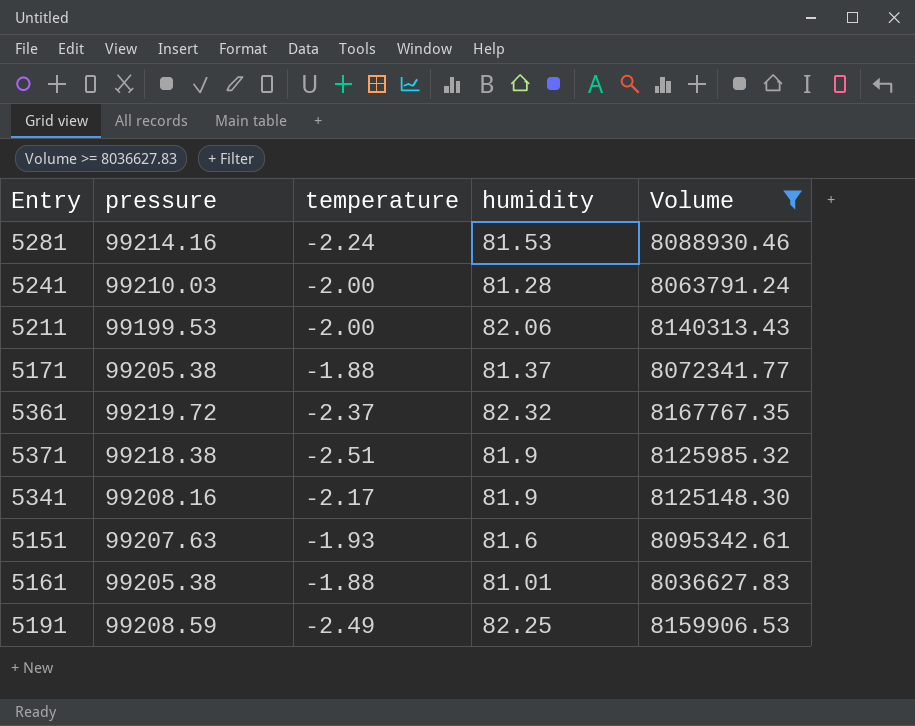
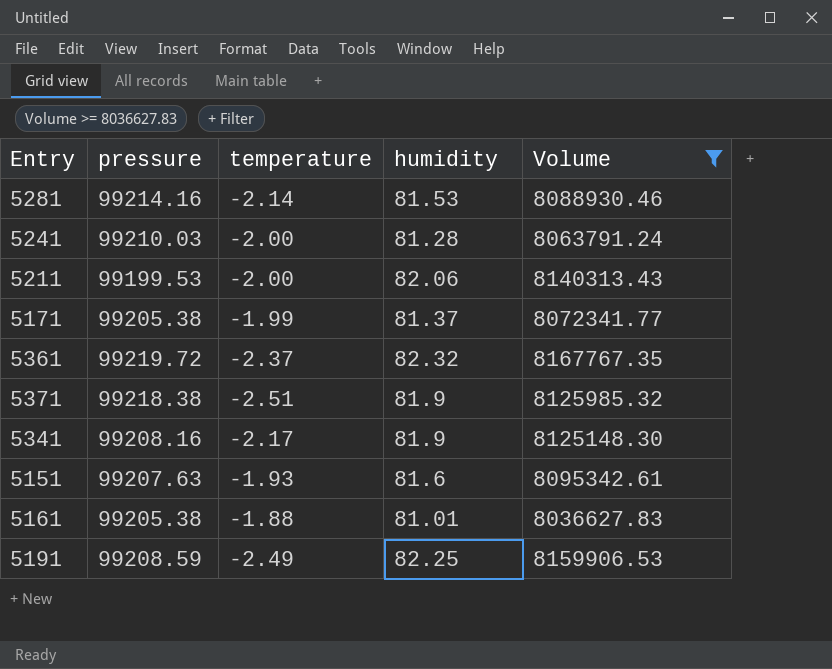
5281 | temperature: -2.24 -> -2.14
5171 | temperature: -1.88 -> -1.99

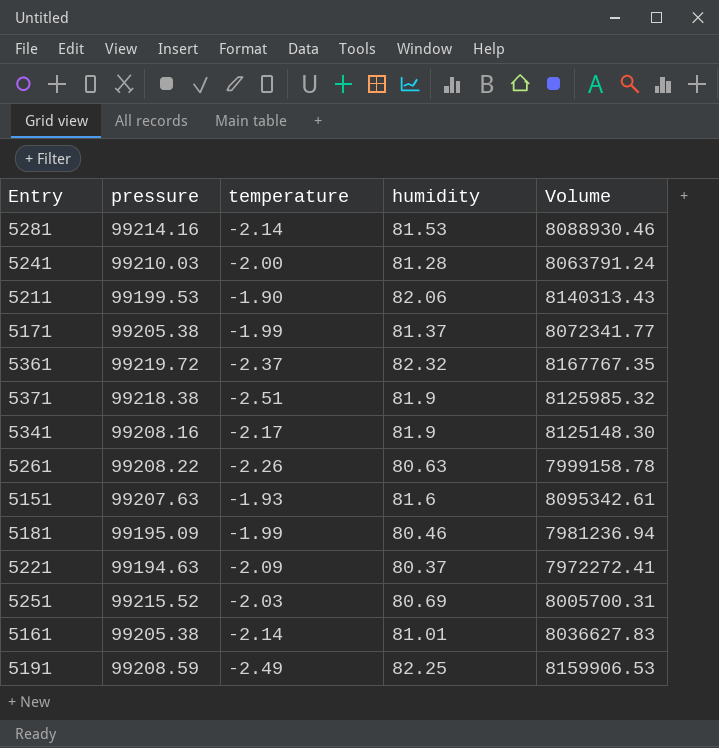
filter: Volume >= 8036627.83 -> none
5211 | temperature: -2.00 -> -1.90
5161 | temperature: -1.88 -> -2.14

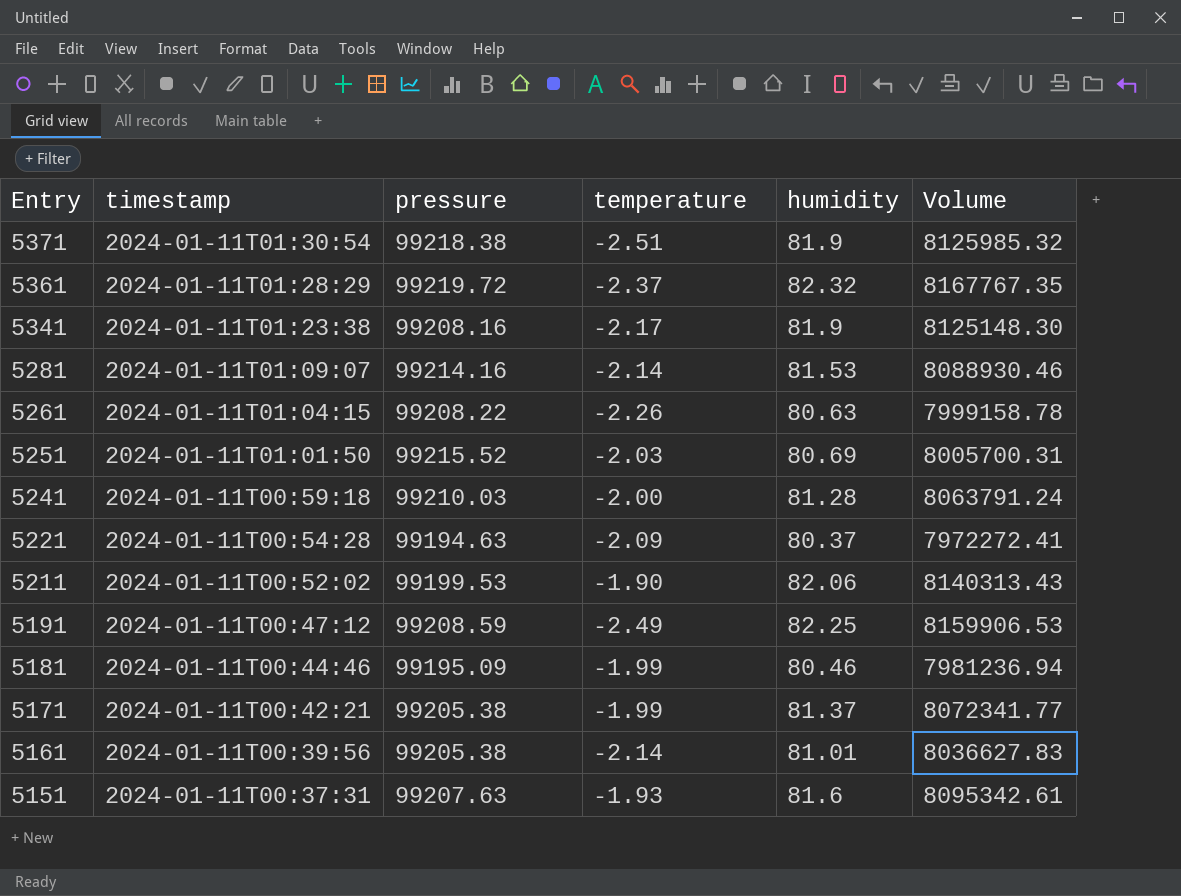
row order: none -> Entry descending
column timestamp | position: none -> 2

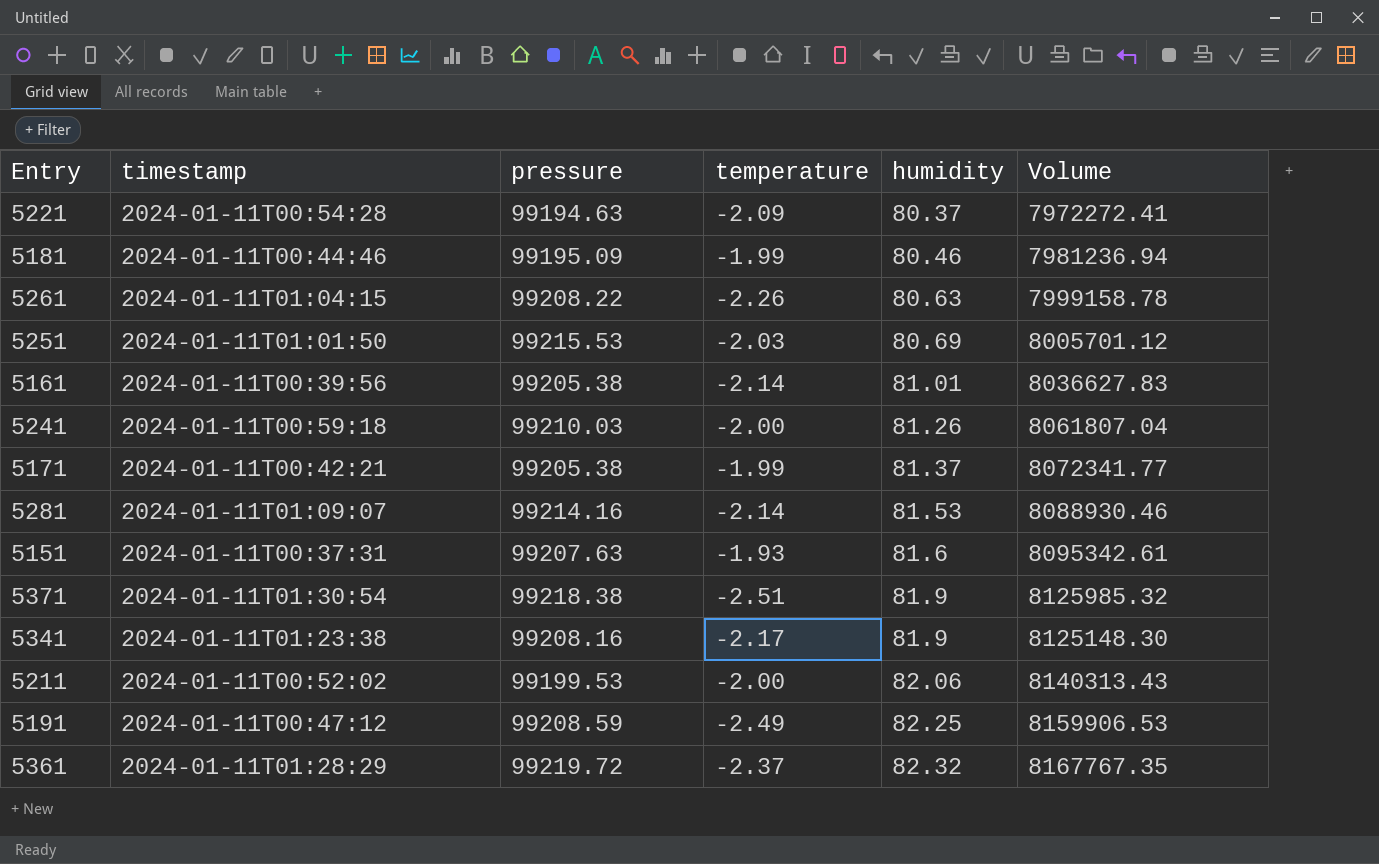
row order: Entry descending -> humidity ascending
5251 | pressure: 99215.52 -> 99215.53
5251 | Volume: 8005700.31 -> 8005701.12
5241 | humidity: 81.28 -> 81.26
5241 | Volume: 8063791.24 -> 8061807.04
5211 | temperature: -1.90 -> -2.00

